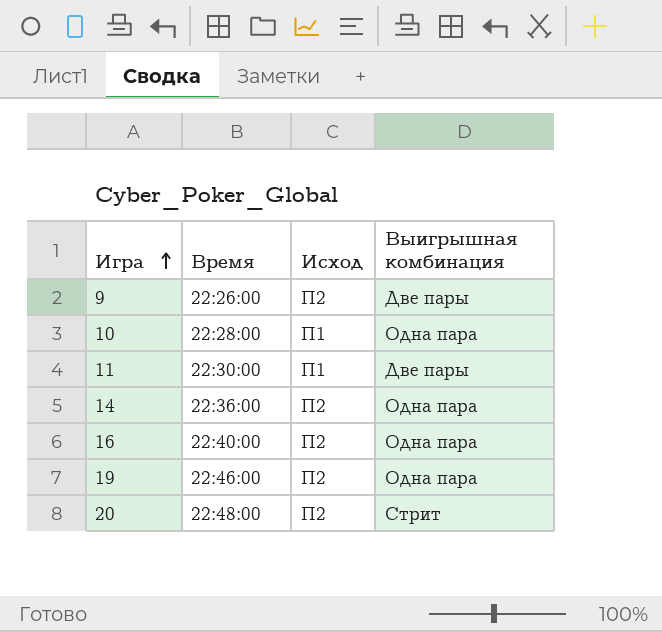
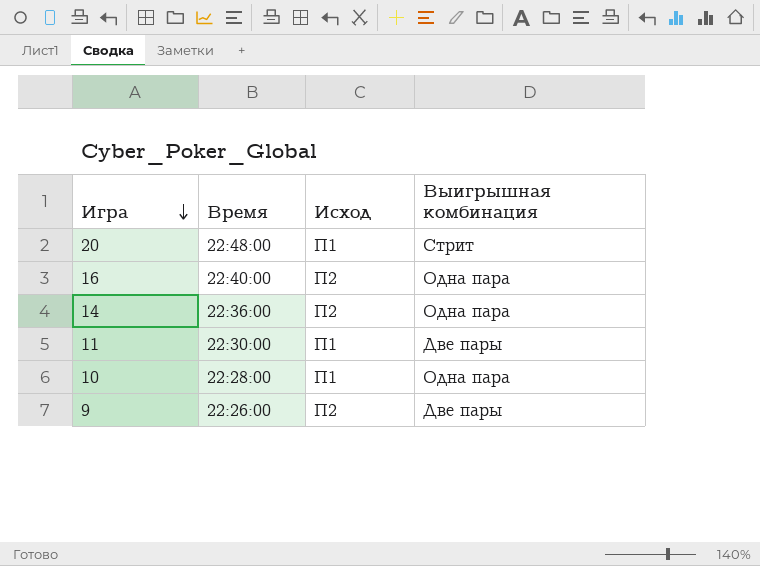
row order: Игра ascending -> Игра descending
row 19: 22:46:00 | П2 | Одна пара -> none
20 | Исход: П2 -> П1

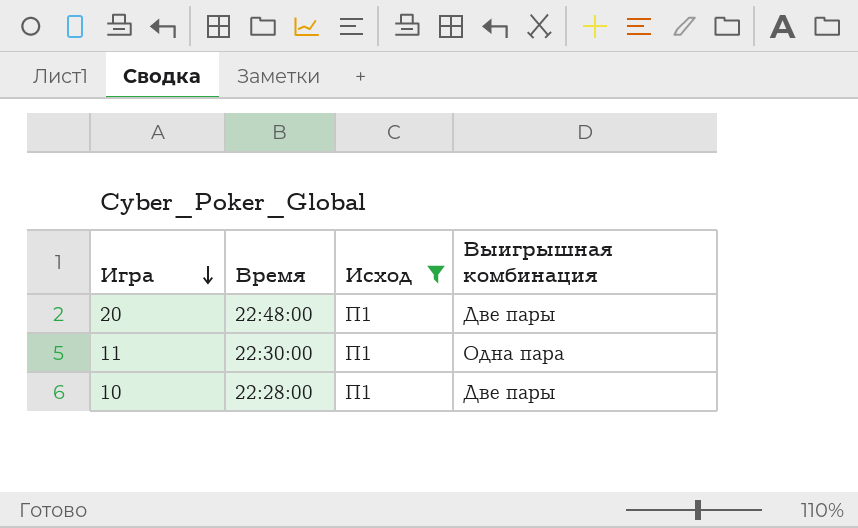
filter: none -> Исход = П1
20 | Выигрышная комбинация: Стрит -> Две пары
11 | Выигрышная комбинация: Две пары -> Одна пара
10 | Выигрышная комбинация: Одна пара -> Две пары

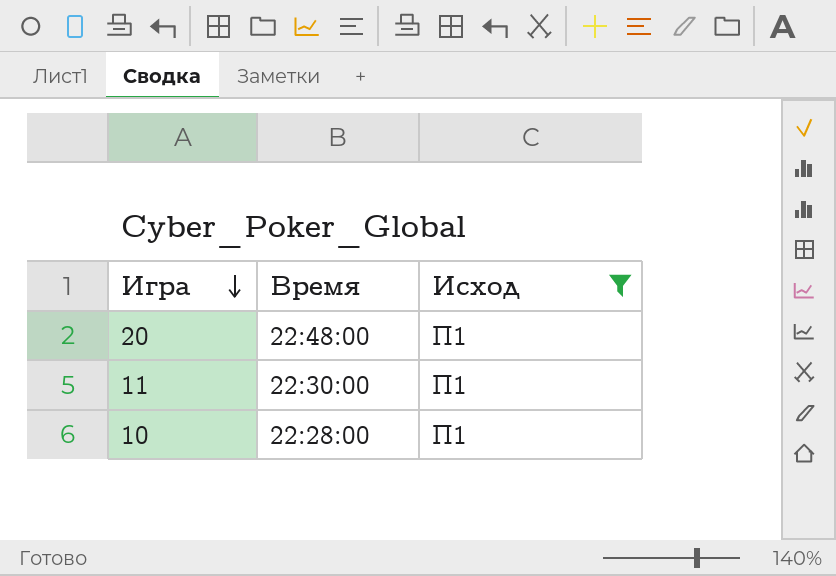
column Выигрышная комбинация | position: 4 -> none

